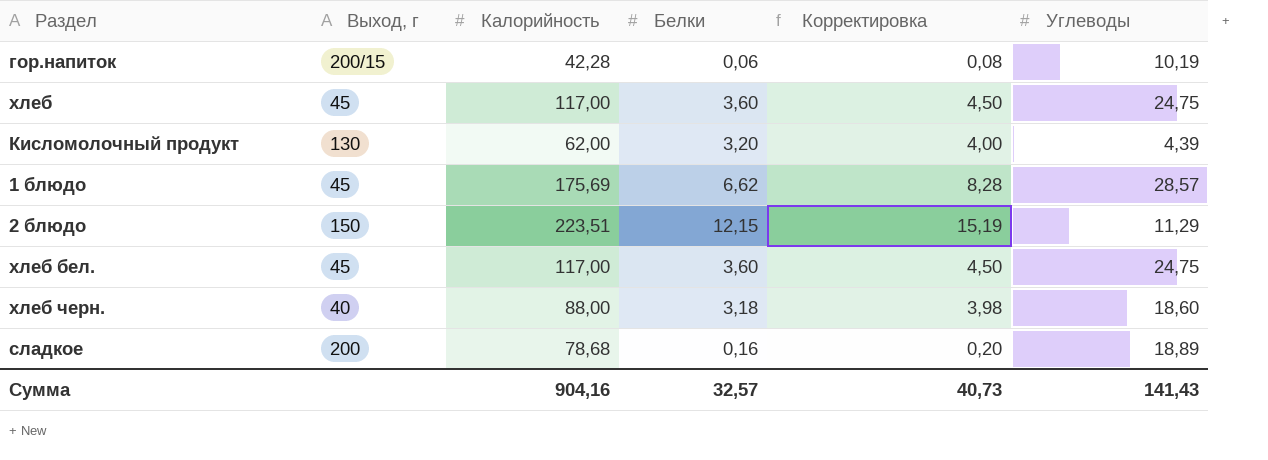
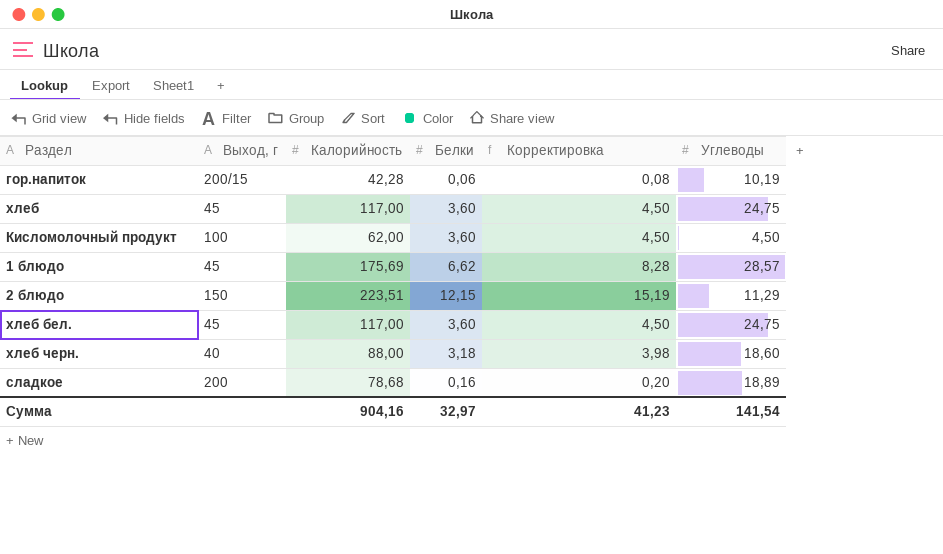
Кисломолочный продукт | Выход, г: 130 -> 100
Кисломолочный продукт | Белки: 3,20 -> 3,60
Кисломолочный продукт | Корректировка: 4,00 -> 4,50
Кисломолочный продукт | Углеводы: 4,39 -> 4,50
Сумма | Белки: 32,57 -> 32,97
Сумма | Корректировка: 40,73 -> 41,23
Сумма | Углеводы: 141,43 -> 141,54

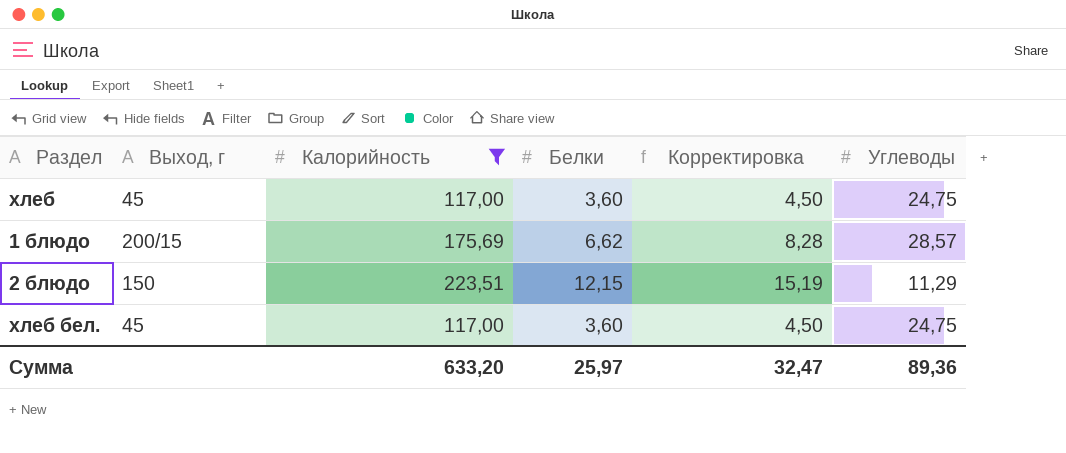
filter: none -> Калорийность >= 117,00
1 блюдо | Выход, г: 45 -> 200/15
Сумма | Калорийность: 904,16 -> 633,20
Сумма | Белки: 32,97 -> 25,97
Сумма | Корректировка: 41,23 -> 32,47
Сумма | Углеводы: 141,54 -> 89,36

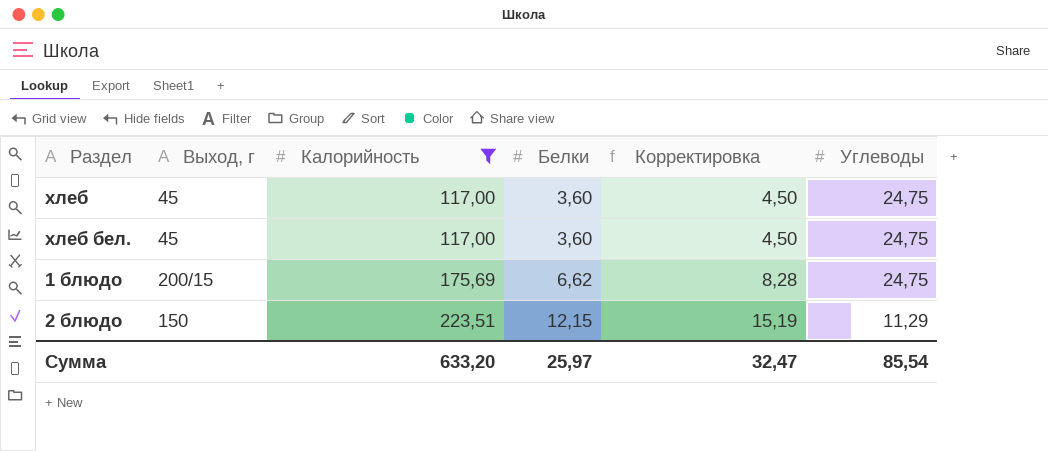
row order: none -> Калорийность ascending
1 блюдо | Углеводы: 28,57 -> 24,75
Сумма | Углеводы: 89,36 -> 85,54

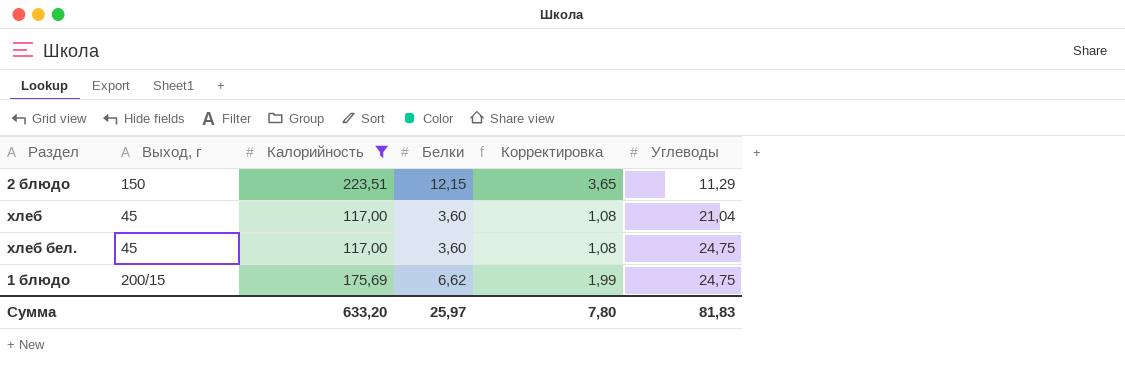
row order: Калорийность ascending -> Углеводы ascending
column Корректировка | formula: [Белки] * 1,25 -> [Белки] * 0,3
хлеб | Углеводы: 24,75 -> 21,04
Сумма | Корректировка: 32,47 -> 7,80
Сумма | Углеводы: 85,54 -> 81,83

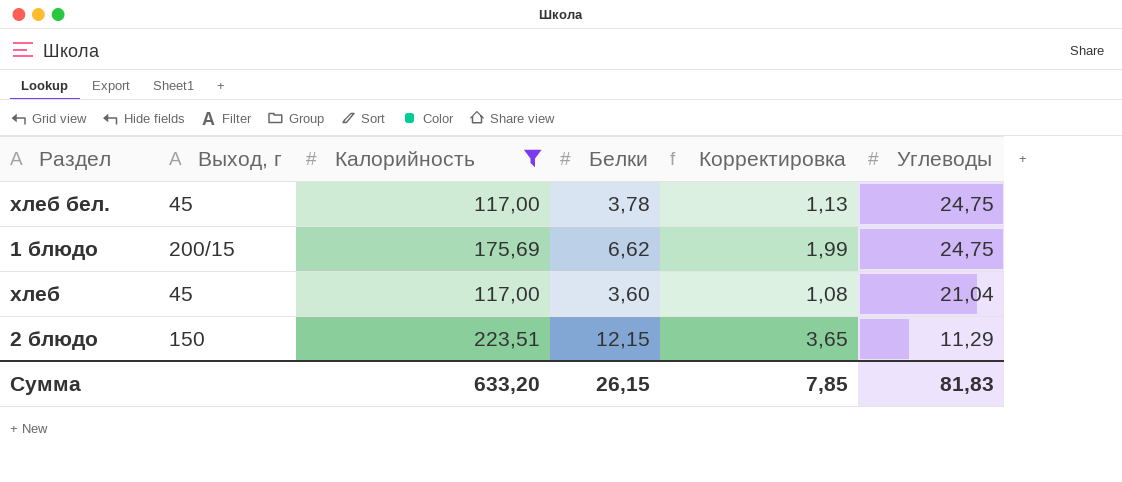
row order: Углеводы ascending -> Углеводы descending
хлеб бел. | Белки: 3,60 -> 3,78
хлеб бел. | Корректировка: 1,08 -> 1,13
Сумма | Белки: 25,97 -> 26,15
Сумма | Корректировка: 7,80 -> 7,85

